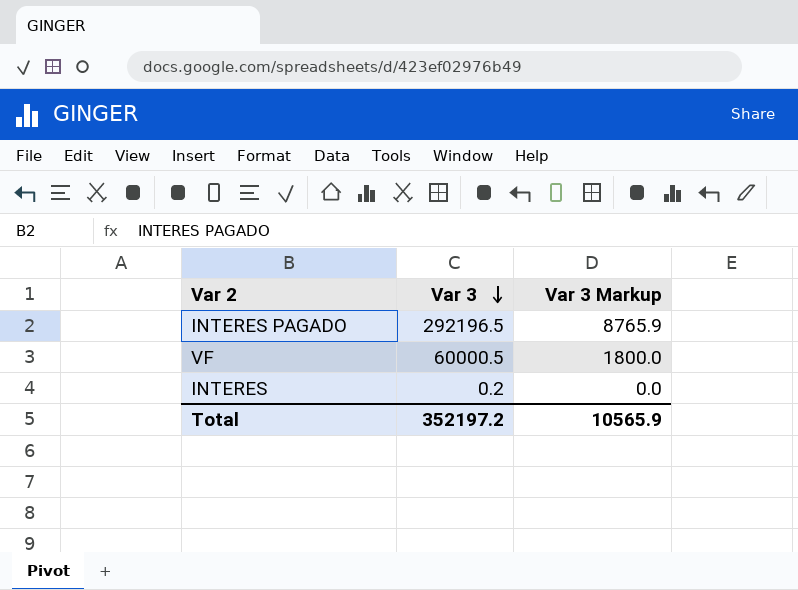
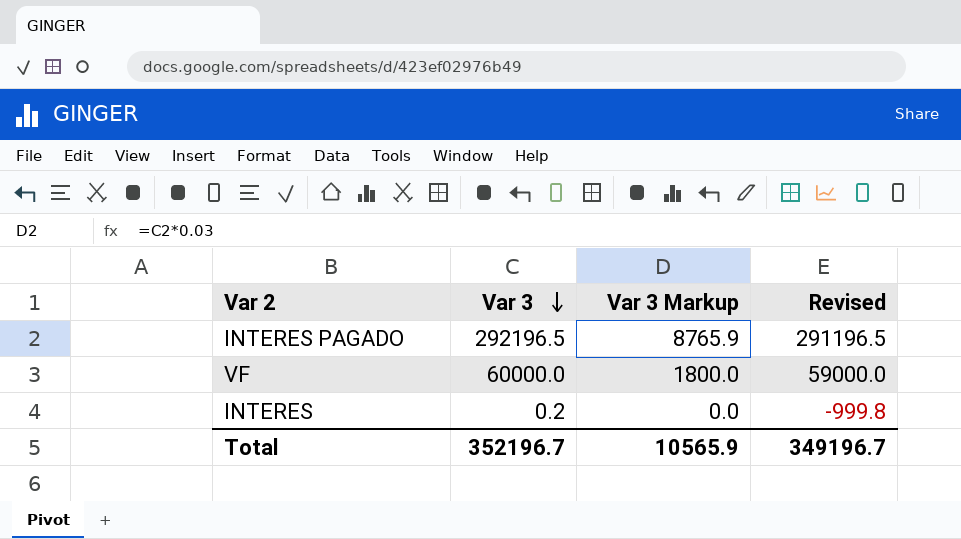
column Revised | formula: none -> [Var 3] - 1000
VF | Var 3: 60000.5 -> 60000.0
Total | Var 3: 352197.2 -> 352196.7

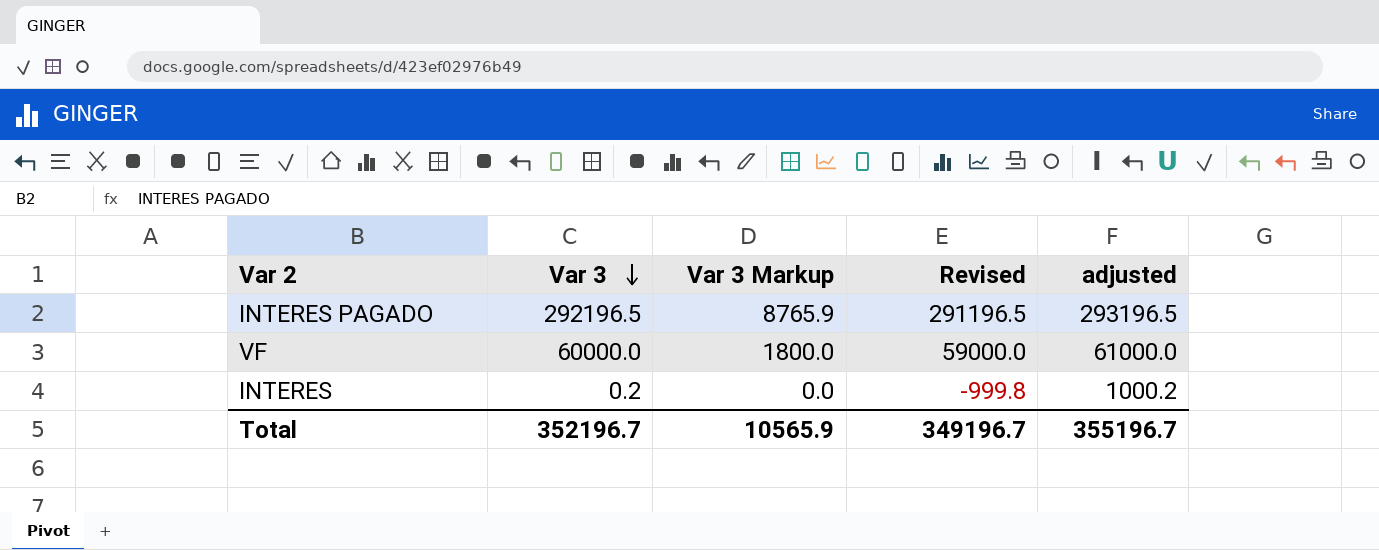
column adjusted | formula: none -> [Var 3] + 1000

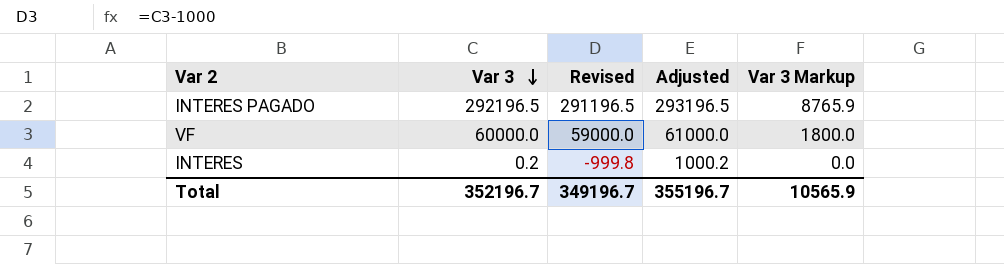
column name: adjusted -> Adjusted
column Var 3 Markup | position: 3 -> 5

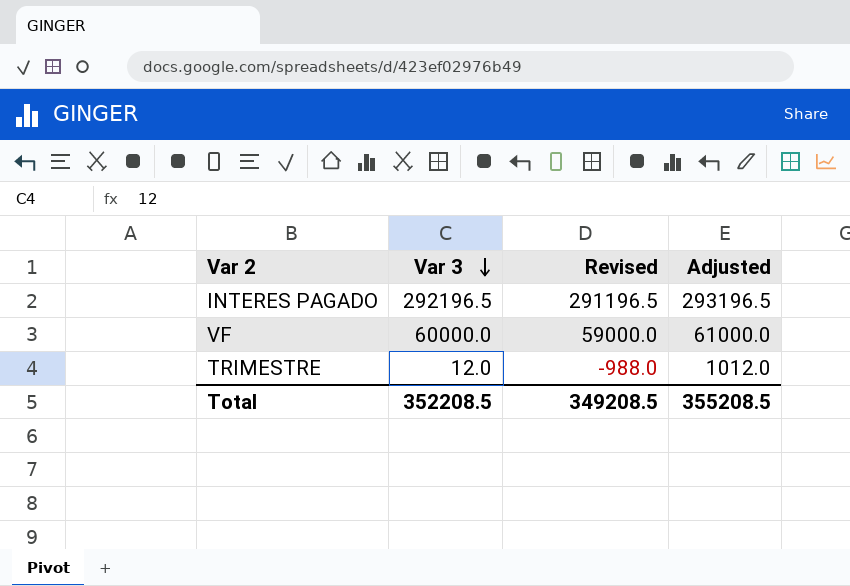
column Var 3 Markup | formula: [Var 3] * 0.03 -> none
row INTERES: 0.2 | -999.8 | 1000.2 | 0.0 -> none
row TRIMESTRE: none -> 12.0 | -988.0 | 1012.0
Total | Var 3: 352196.7 -> 352208.5
Total | Revised: 349196.7 -> 349208.5
Total | Adjusted: 355196.7 -> 355208.5

